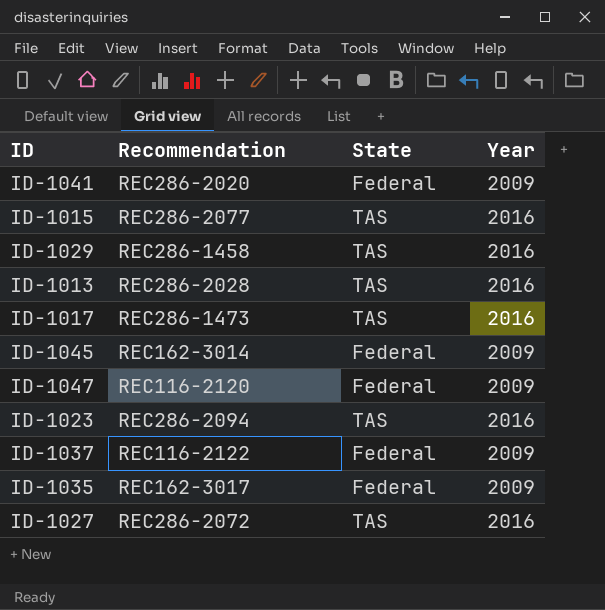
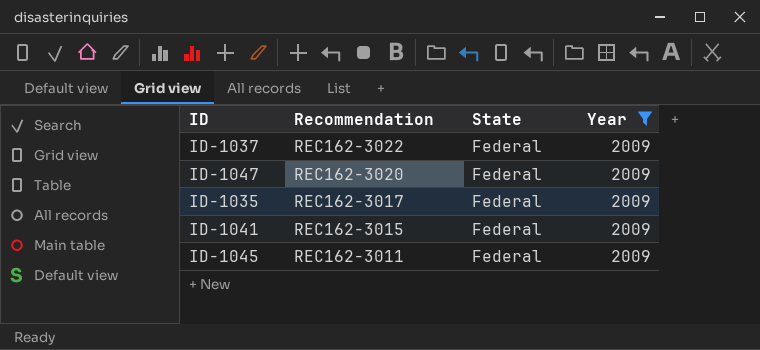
filter: none -> Year = 2009
row order: none -> Recommendation descending
ID-1037 | Recommendation: REC116-2122 -> REC162-3022
ID-1047 | Recommendation: REC116-2120 -> REC162-3020
ID-1041 | Recommendation: REC286-2020 -> REC162-3015
ID-1045 | Recommendation: REC162-3014 -> REC162-3011

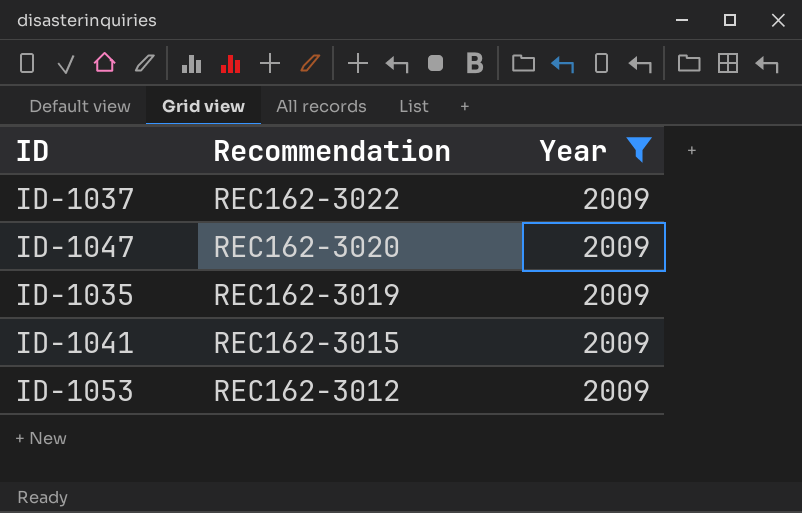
column State | position: 3 -> none
row ID-1045: REC162-3011 | Federal | 2009 -> none
ID-1035 | Recommendation: REC162-3017 -> REC162-3019
row ID-1053: none -> REC162-3012 | 2009

